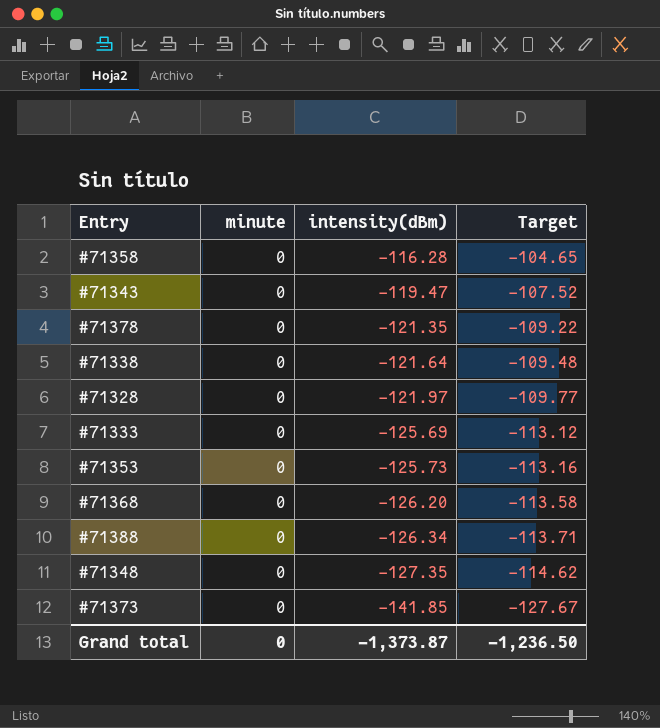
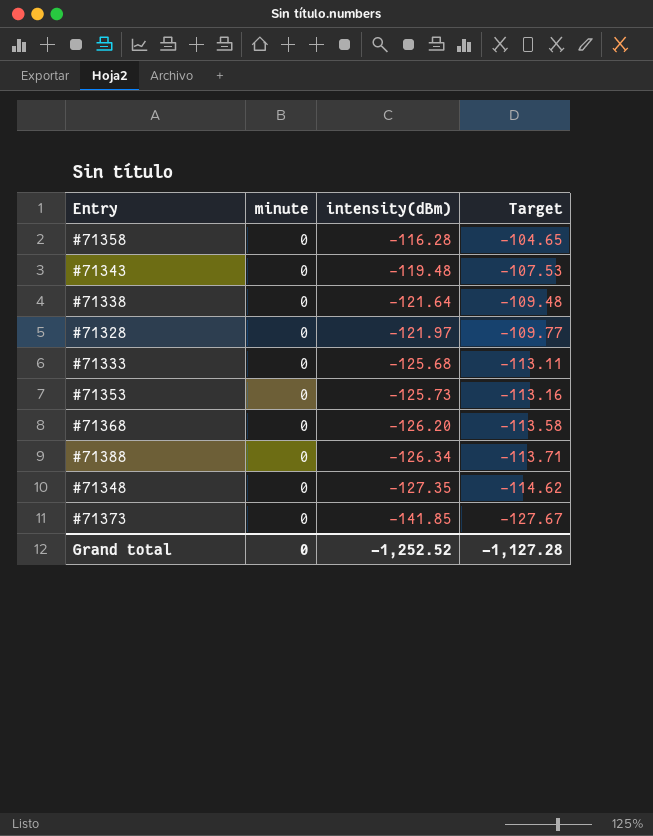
row #71378: 0 | -121.35 | -109.22 -> none
#71343 | intensity(dBm): -119.47 -> -119.48
#71343 | Target: -107.52 -> -107.53
#71333 | intensity(dBm): -125.69 -> -125.68
#71333 | Target: -113.12 -> -113.11
Grand total | intensity(dBm): -1,373.87 -> -1,252.52
Grand total | Target: -1,236.50 -> -1,127.28

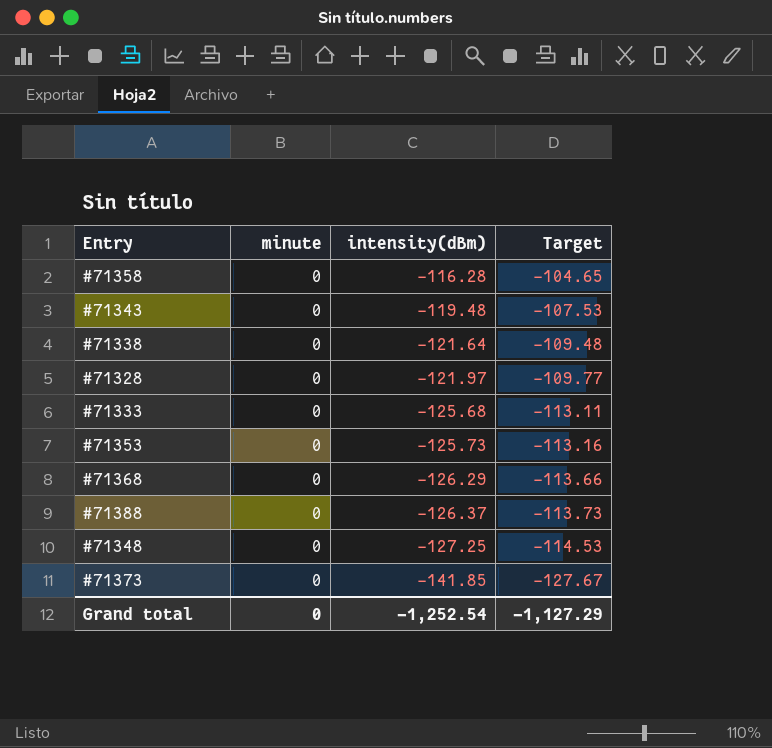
#71368 | intensity(dBm): -126.20 -> -126.29
#71368 | Target: -113.58 -> -113.66
#71388 | intensity(dBm): -126.34 -> -126.37
#71388 | Target: -113.71 -> -113.73
#71348 | intensity(dBm): -127.35 -> -127.25
#71348 | Target: -114.62 -> -114.53
Grand total | intensity(dBm): -1,252.52 -> -1,252.54
Grand total | Target: -1,127.28 -> -1,127.29

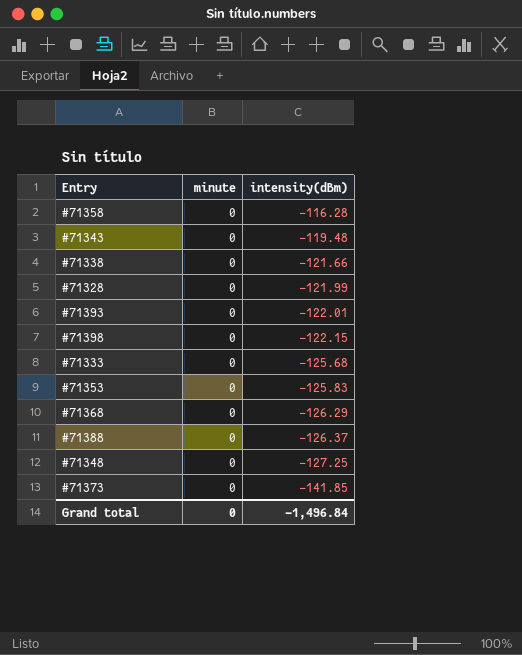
column Target | formula: [intensity(dBm)] * 0.9 -> none
#71338 | intensity(dBm): -121.64 -> -121.66
#71328 | intensity(dBm): -121.97 -> -121.99
row #71393: none -> 0 | -122.01
row #71398: none -> 0 | -122.15
#71353 | intensity(dBm): -125.73 -> -125.83
Grand total | intensity(dBm): -1,252.54 -> -1,496.84

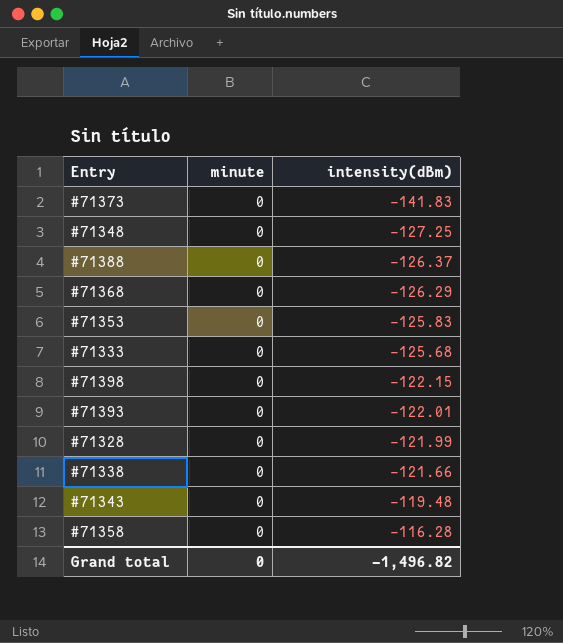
row order: intensity(dBm) descending -> intensity(dBm) ascending
#71373 | intensity(dBm): -141.85 -> -141.83
Grand total | intensity(dBm): -1,496.84 -> -1,496.82

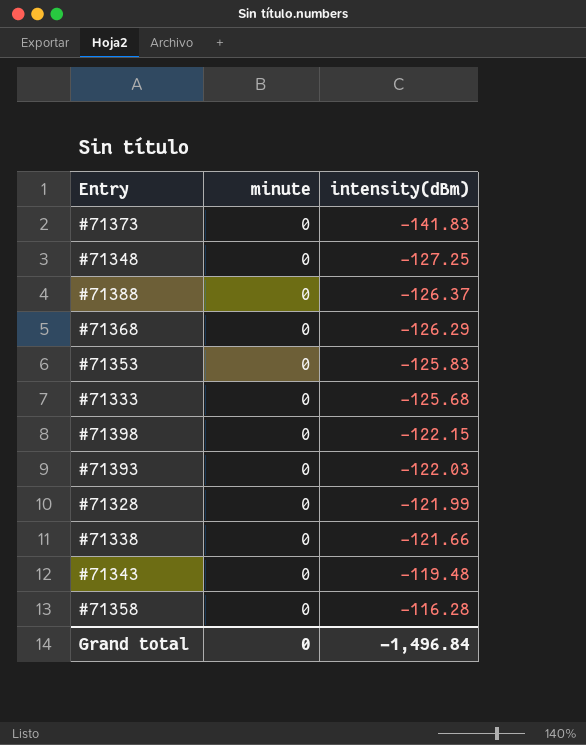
#71393 | intensity(dBm): -122.01 -> -122.03
Grand total | intensity(dBm): -1,496.82 -> -1,496.84

